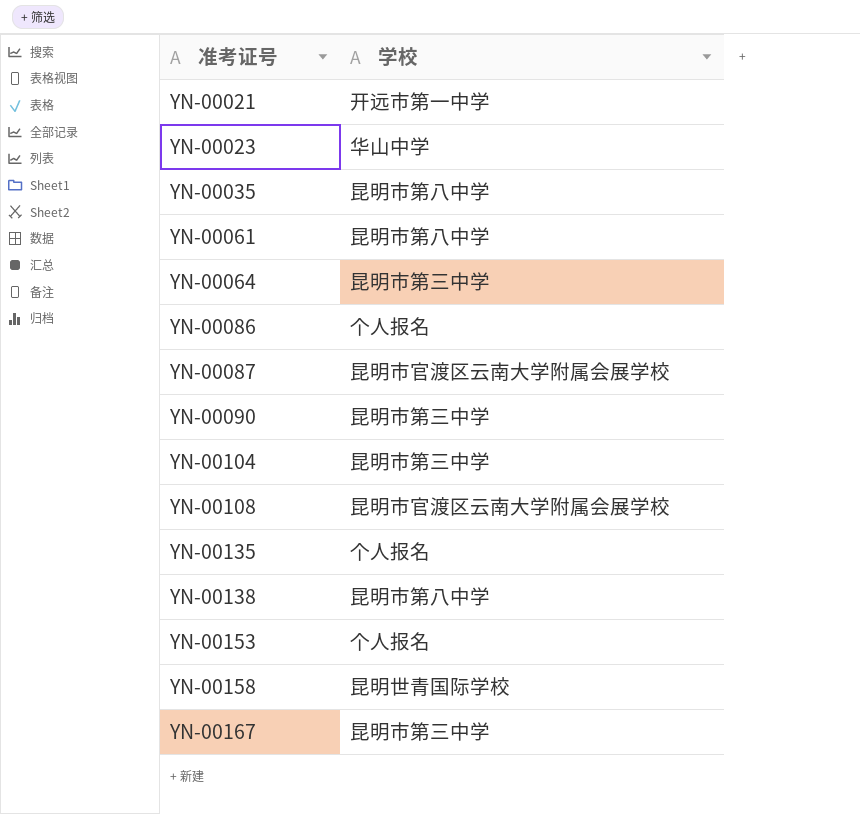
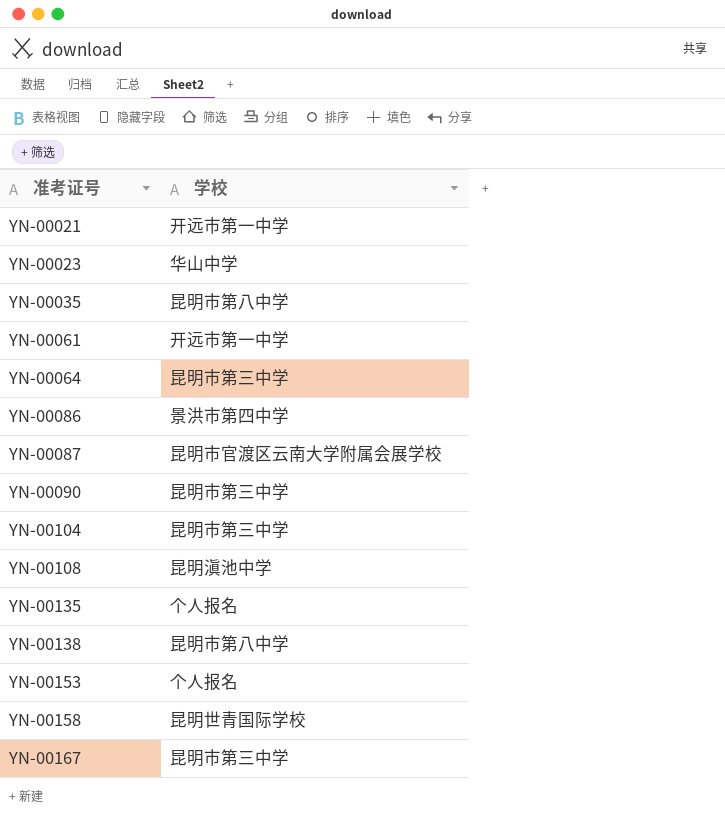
YN-00061 | 学校: 昆明市第八中学 -> 开远市第一中学
YN-00086 | 学校: 个人报名 -> 景洪市第四中学
YN-00108 | 学校: 昆明市官渡区云南大学附属会展学校 -> 昆明滇池中学

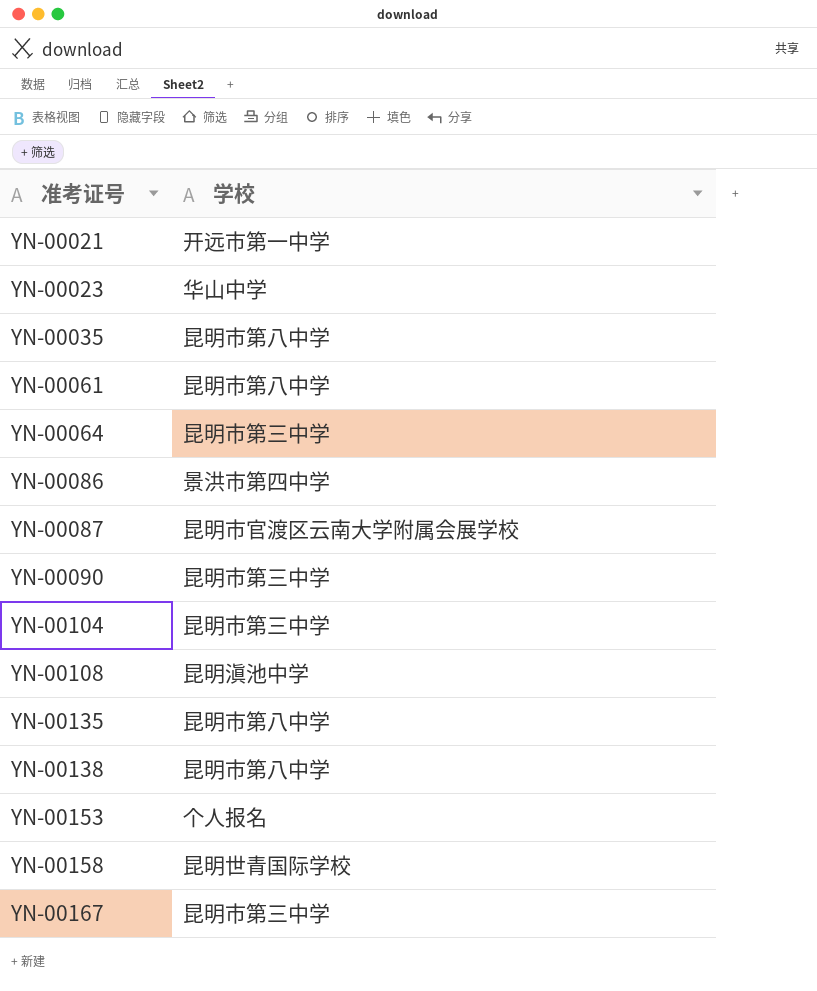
YN-00061 | 学校: 开远市第一中学 -> 昆明市第八中学
YN-00135 | 学校: 个人报名 -> 昆明市第八中学

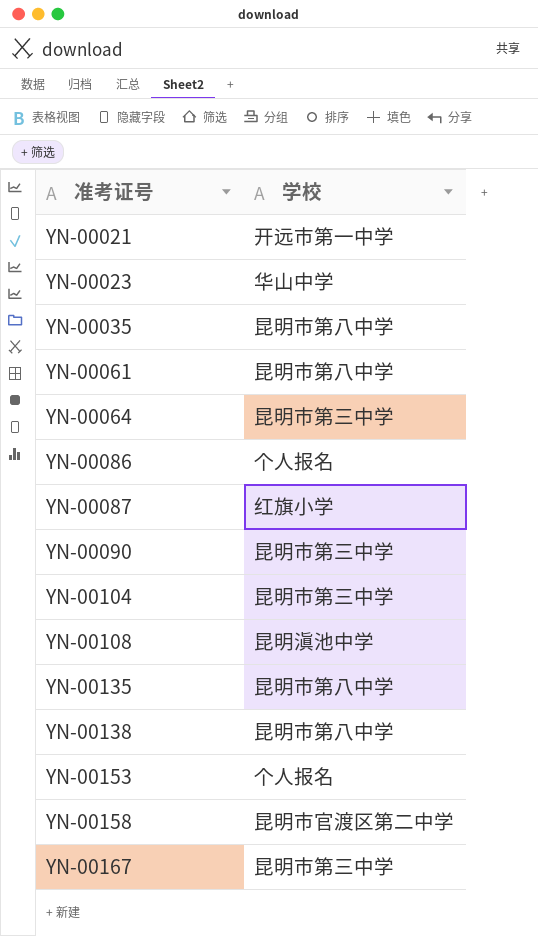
YN-00086 | 学校: 景洪市第四中学 -> 个人报名
YN-00087 | 学校: 昆明市官渡区云南大学附属会展学校 -> 红旗小学
YN-00158 | 学校: 昆明世青国际学校 -> 昆明市官渡区第二中学

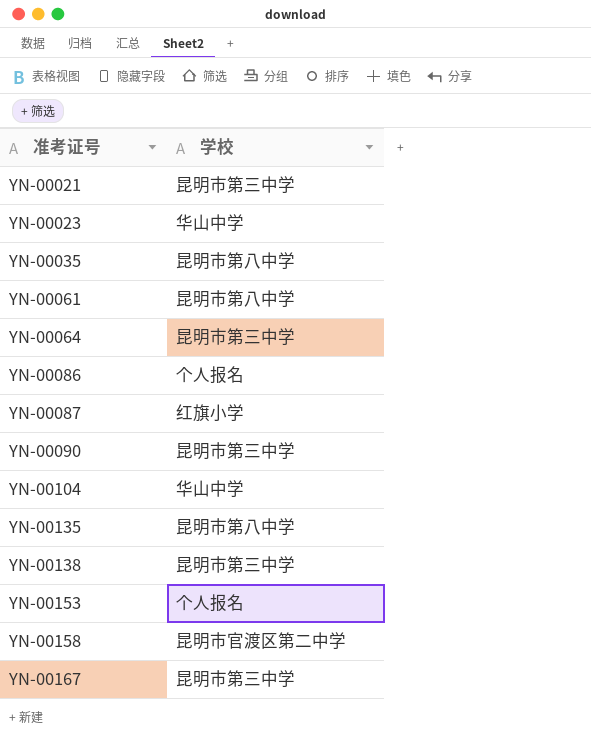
row YN-00108: 昆明滇池中学 -> none
YN-00021 | 学校: 开远市第一中学 -> 昆明市第三中学
YN-00104 | 学校: 昆明市第三中学 -> 华山中学
YN-00138 | 学校: 昆明市第八中学 -> 昆明市第三中学

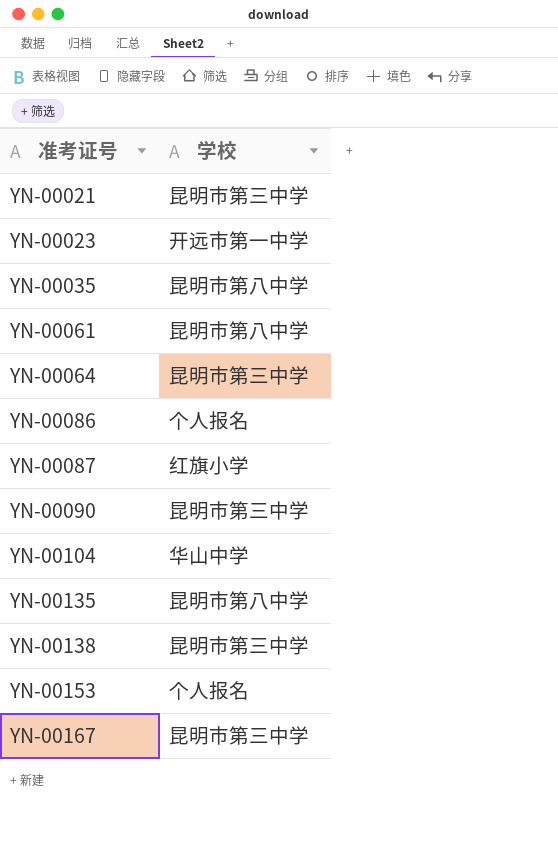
row YN-00158: 昆明市官渡区第二中学 -> none
YN-00023 | 学校: 华山中学 -> 开远市第一中学

